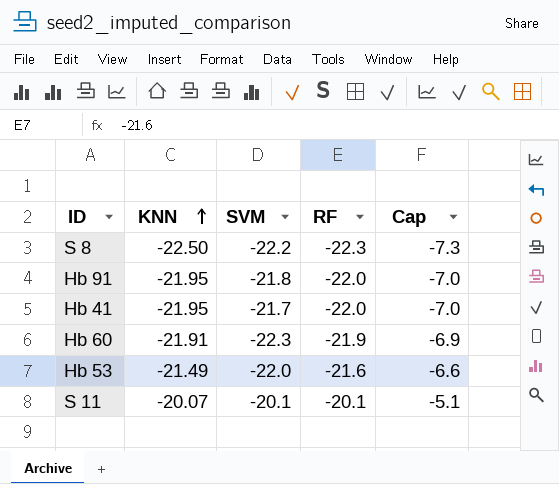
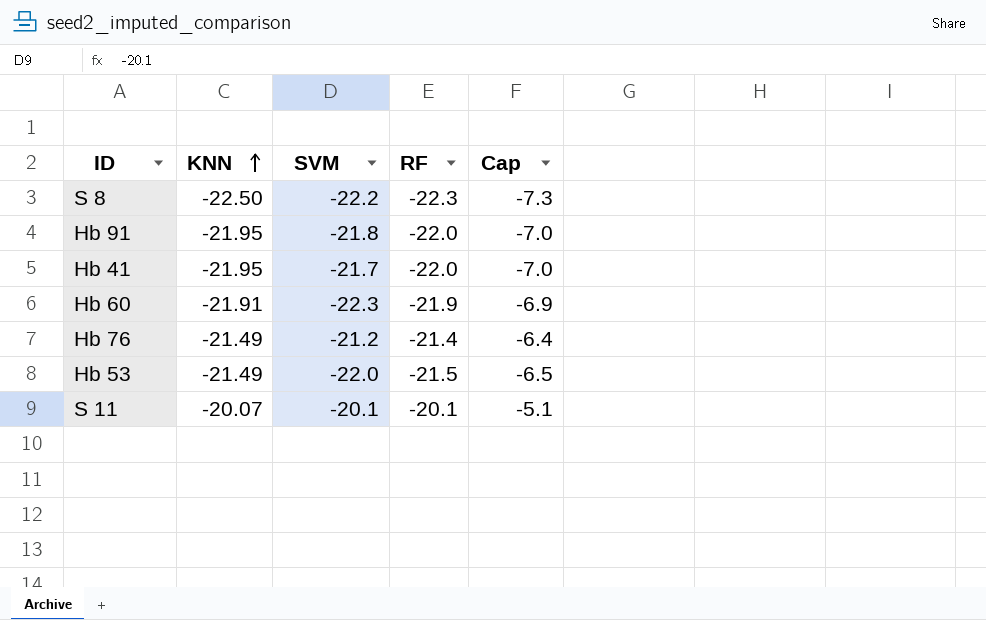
row Hb 76: none -> -21.49 | -21.2 | -21.4 | -6.4
Hb 53 | RF: -21.6 -> -21.5
Hb 53 | Cap: -6.6 -> -6.5

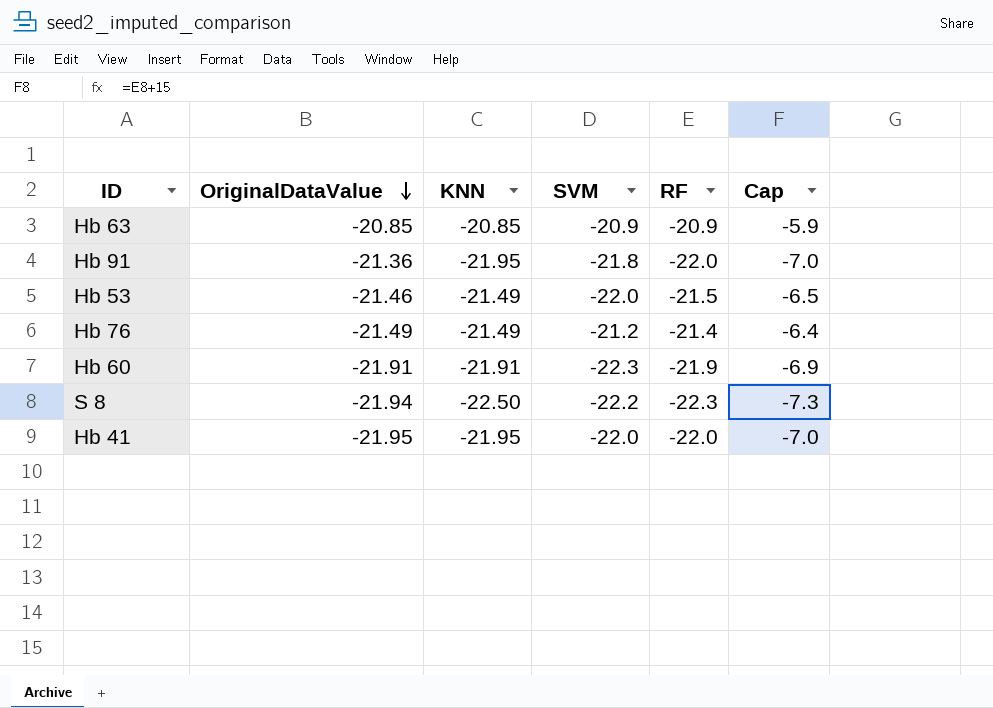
row order: KNN ascending -> OriginalDataValue descending
column OriginalDataValue | position: none -> 2
row S 11: -20.07 | -20.1 | -20.1 | -5.1 -> none
row Hb 63: none -> -20.85 | -20.85 | -20.9 | -20.9 | -5.9
Hb 41 | SVM: -21.7 -> -22.0

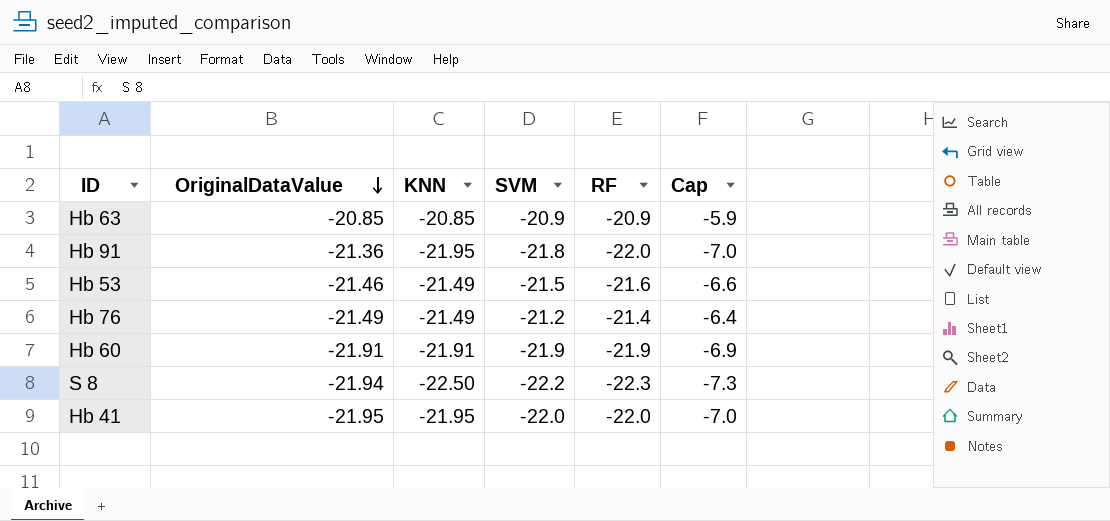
Hb 53 | SVM: -22.0 -> -21.5
Hb 53 | RF: -21.5 -> -21.6
Hb 53 | Cap: -6.5 -> -6.6
Hb 60 | SVM: -22.3 -> -21.9

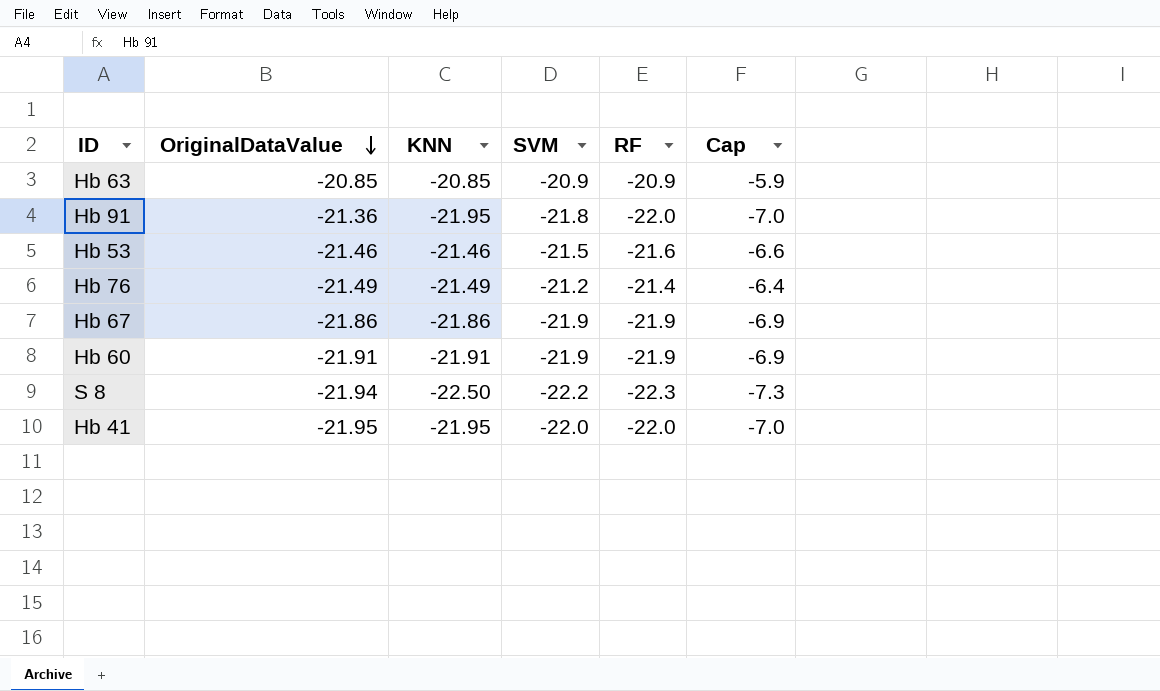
Hb 53 | KNN: -21.49 -> -21.46
row Hb 67: none -> -21.86 | -21.86 | -21.9 | -21.9 | -6.9

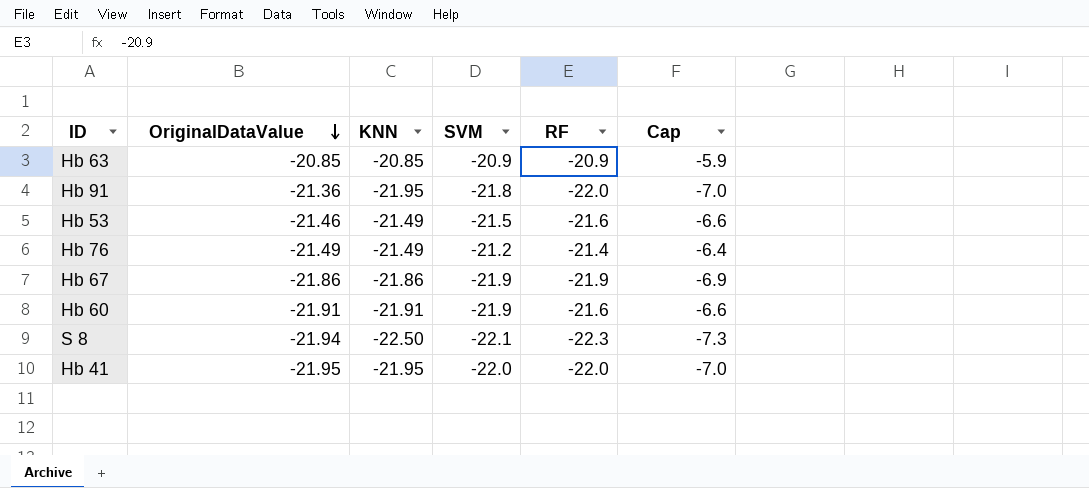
Hb 53 | KNN: -21.46 -> -21.49
Hb 60 | RF: -21.9 -> -21.6
Hb 60 | Cap: -6.9 -> -6.6
S 8 | SVM: -22.2 -> -22.1

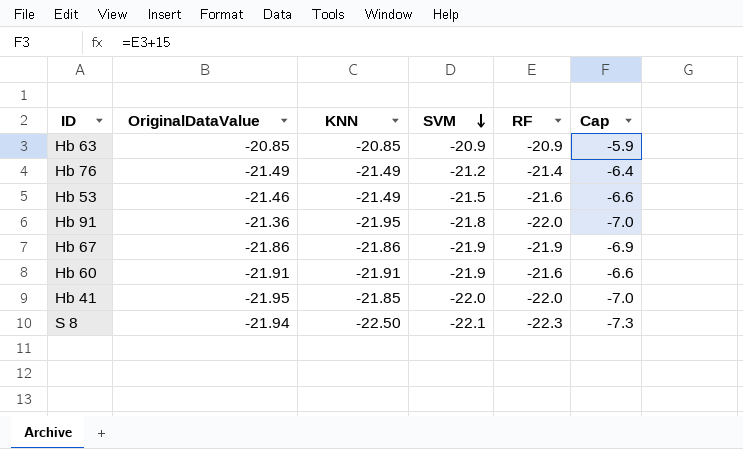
row order: OriginalDataValue descending -> SVM descending
Hb 41 | KNN: -21.95 -> -21.85

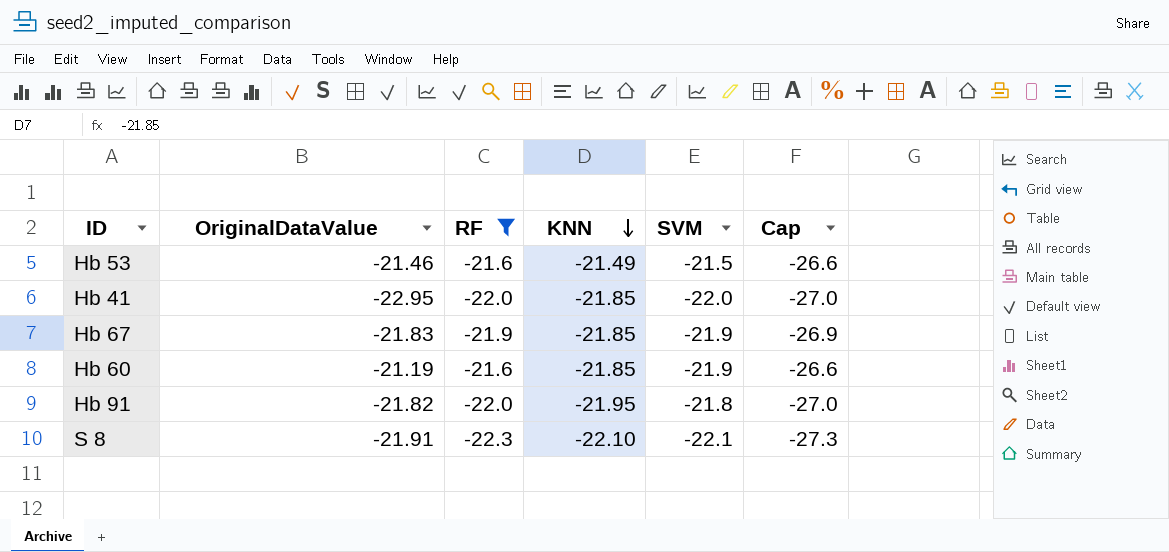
filter: none -> RF <= -21.6
row order: SVM descending -> KNN descending
column RF | position: 5 -> 3
column Cap | formula: [RF] + 15 -> [RF] - 5
Hb 41 | OriginalDataValue: -21.95 -> -22.95
Hb 67 | OriginalDataValue: -21.86 -> -21.83
Hb 67 | KNN: -21.86 -> -21.85
Hb 60 | OriginalDataValue: -21.91 -> -21.19
Hb 60 | KNN: -21.91 -> -21.85
Hb 91 | OriginalDataValue: -21.36 -> -21.82
S 8 | OriginalDataValue: -21.94 -> -21.91
S 8 | KNN: -22.50 -> -22.10

